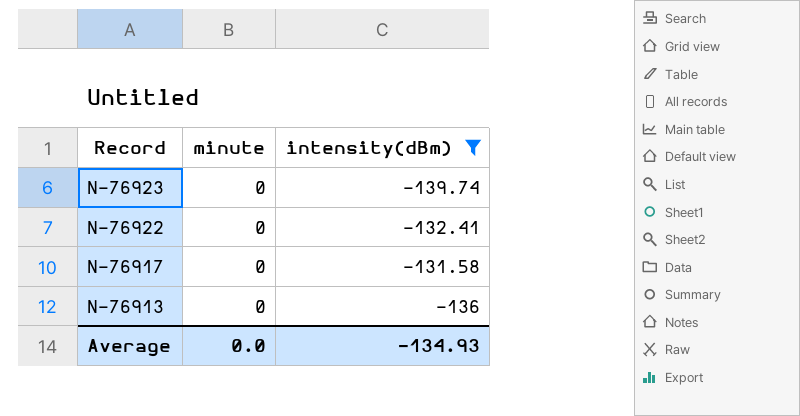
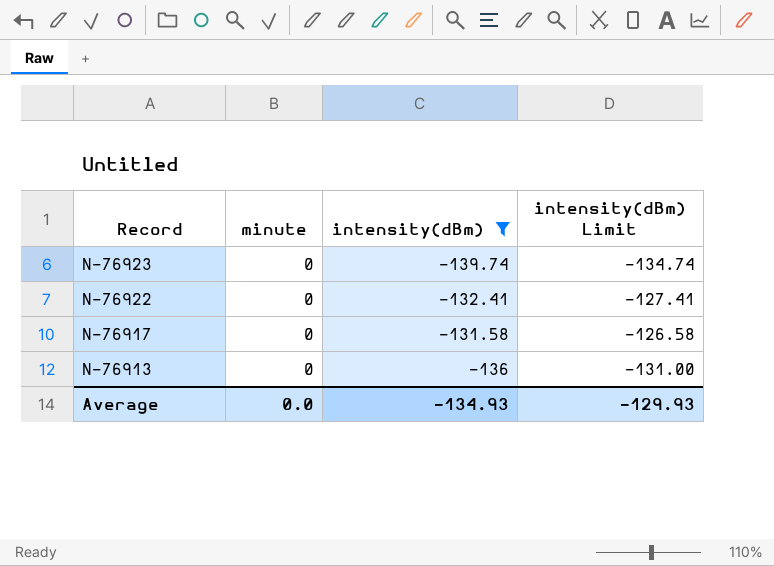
column intensity(dBm) Limit | formula: none -> [intensity(dBm)] + 5

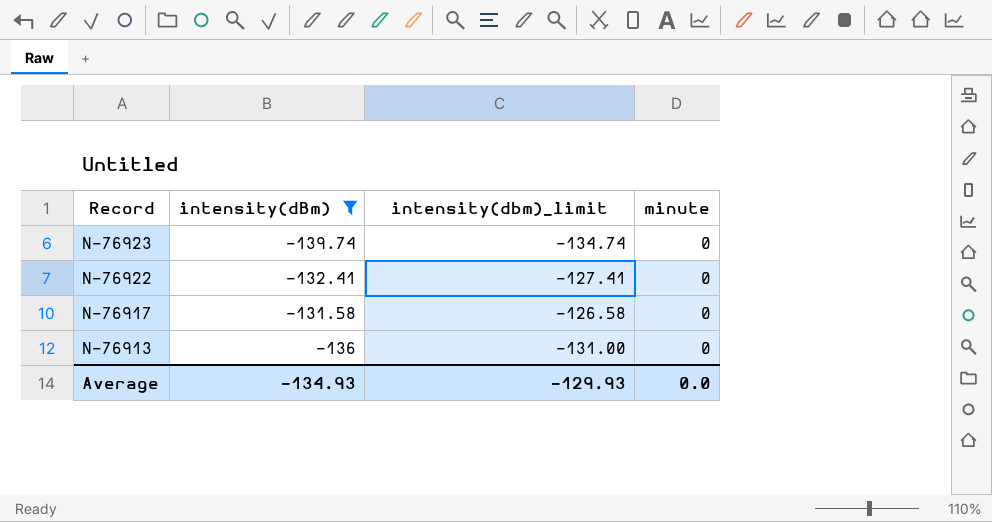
column name: intensity(dBm) Limit -> intensity(dbm)_limit
column minute | position: 2 -> 4

